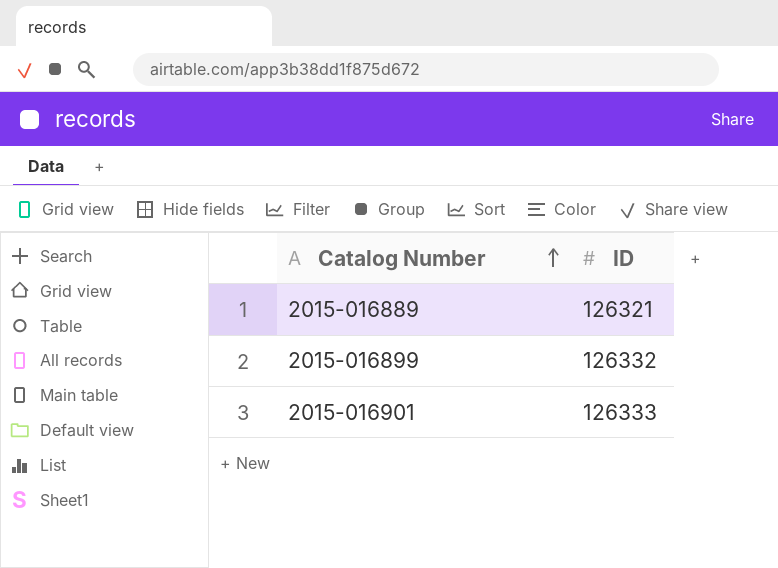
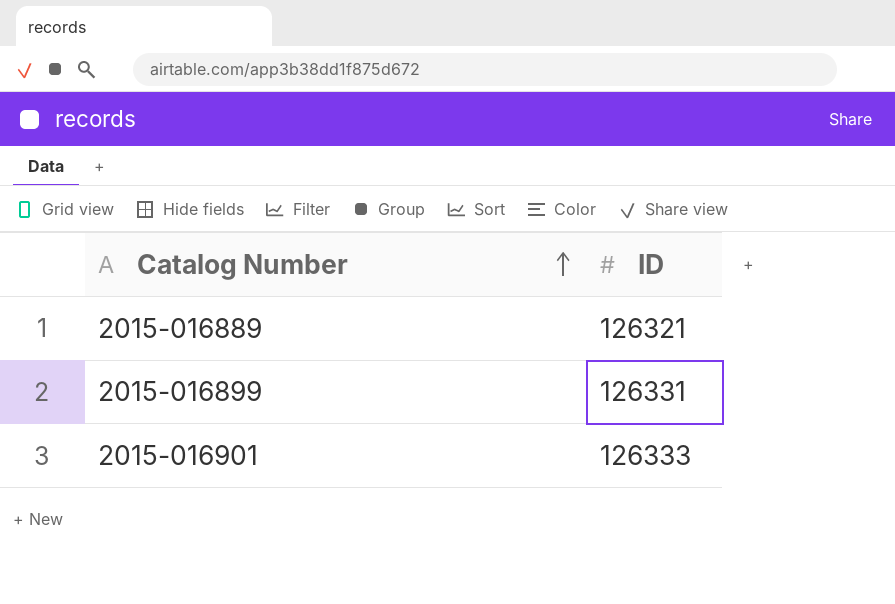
2015-016899 | ID: 126332 -> 126331

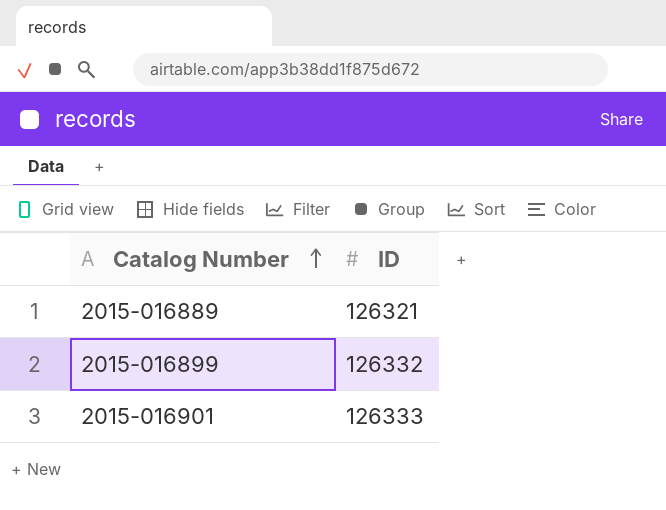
2015-016899 | ID: 126331 -> 126332

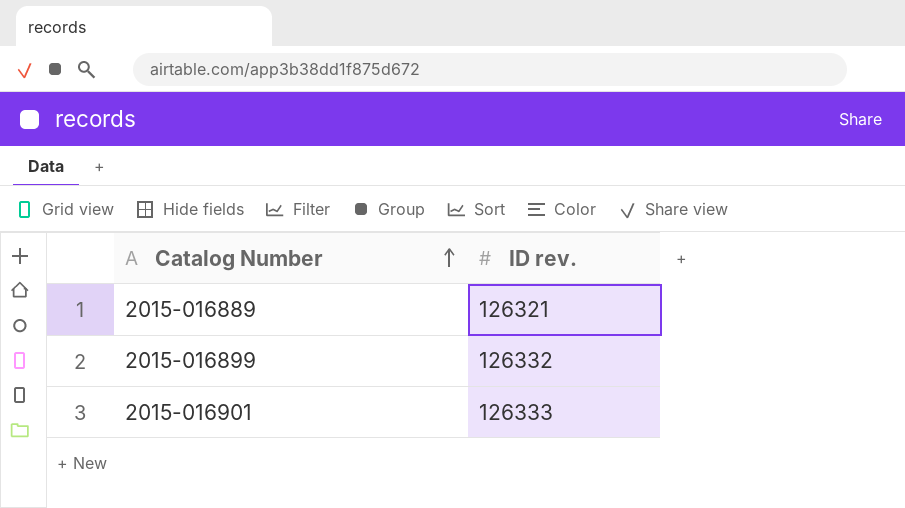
column name: ID -> ID rev.

